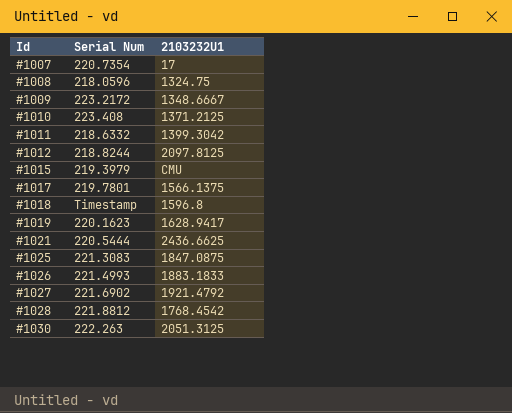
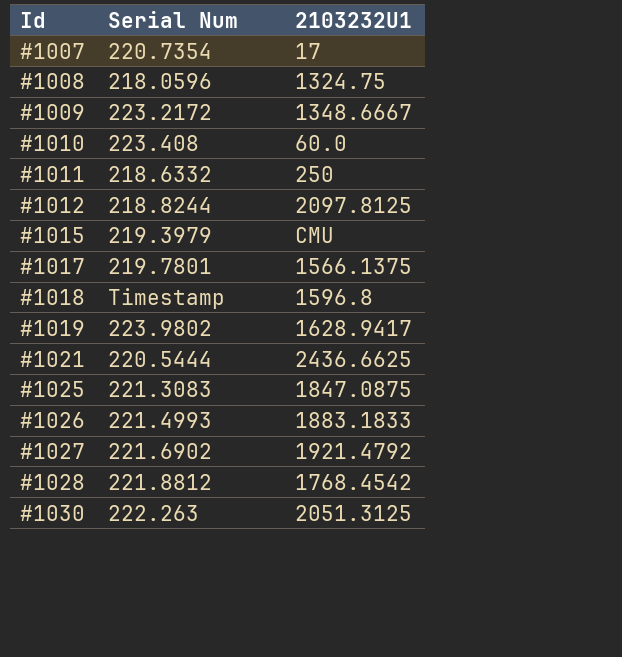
#1010 | 2103232U1: 1371.2125 -> 60.0
#1011 | 2103232U1: 1399.3042 -> 250
#1019 | Serial Num: 220.1623 -> 223.9802

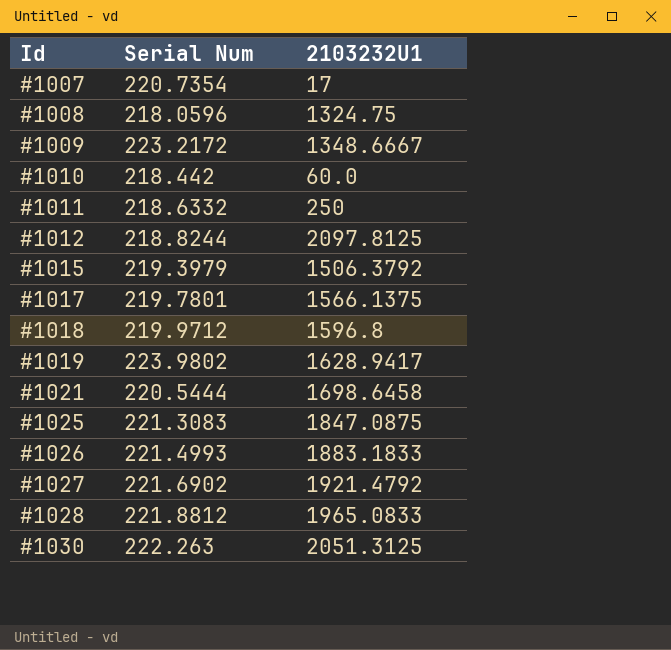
#1010 | Serial Num: 223.408 -> 218.442
#1015 | 2103232U1: CMU -> 1506.3792
#1018 | Serial Num: Timestamp -> 219.9712
#1021 | 2103232U1: 2436.6625 -> 1698.6458
#1028 | 2103232U1: 1768.4542 -> 1965.0833

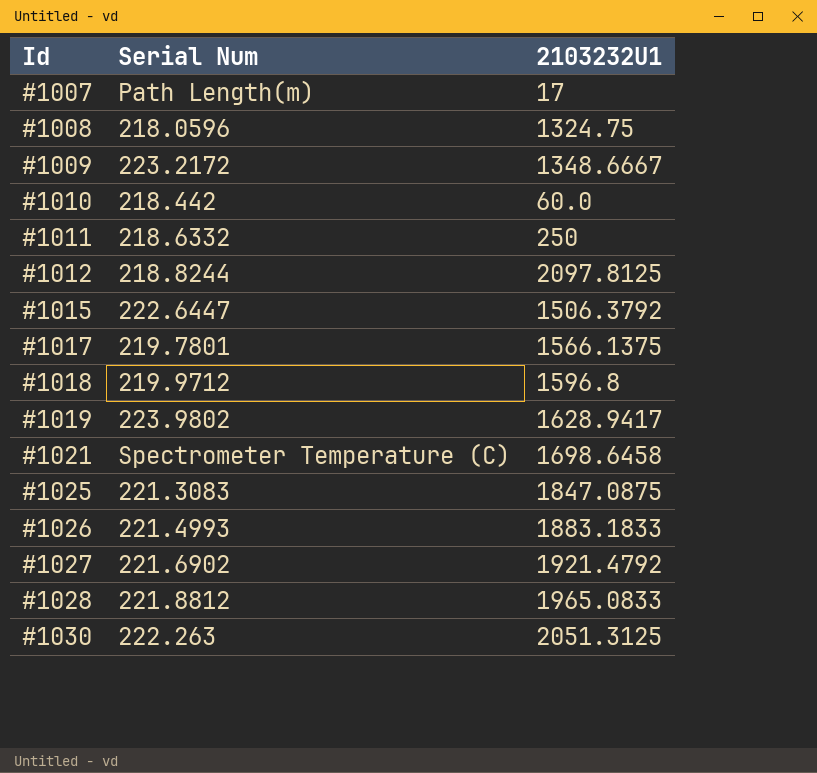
#1007 | Serial Num: 220.7354 -> Path Length(m)
#1015 | Serial Num: 219.3979 -> 222.6447
#1021 | Serial Num: 220.5444 -> Spectrometer Temperature (C)

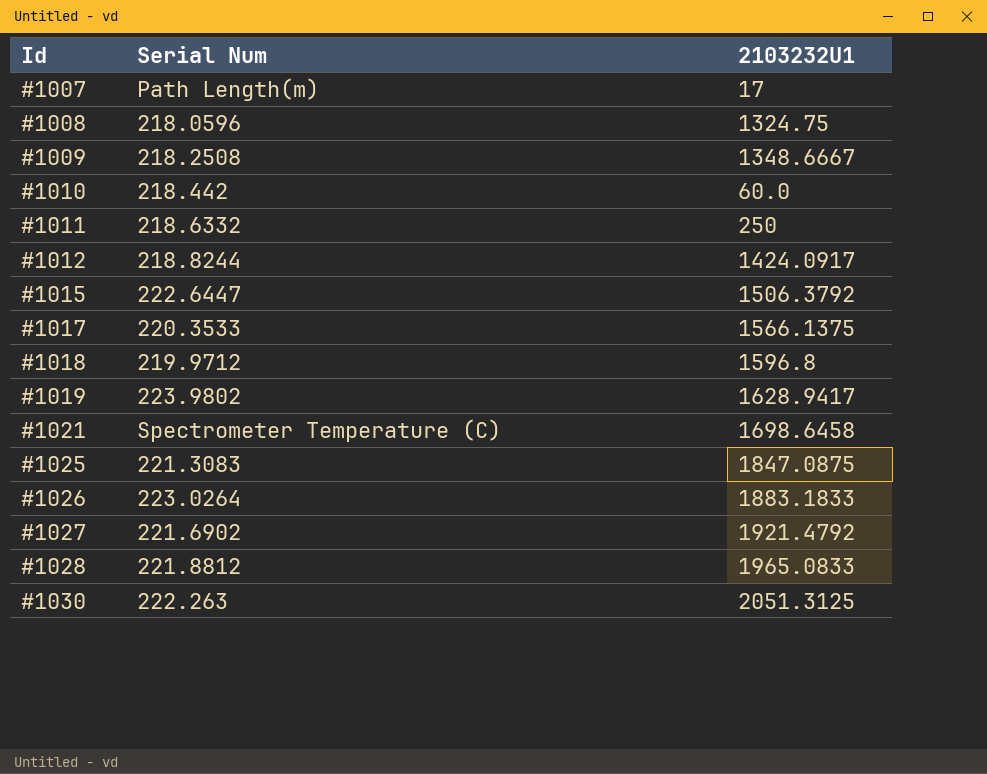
#1009 | Serial Num: 223.2172 -> 218.2508
#1012 | 2103232U1: 2097.8125 -> 1424.0917
#1017 | Serial Num: 219.7801 -> 220.3533
#1026 | Serial Num: 221.4993 -> 223.0264

